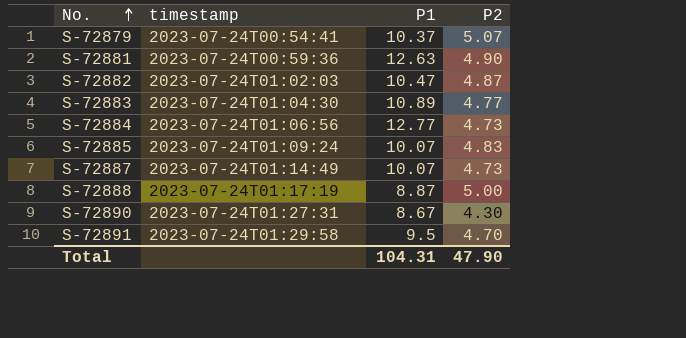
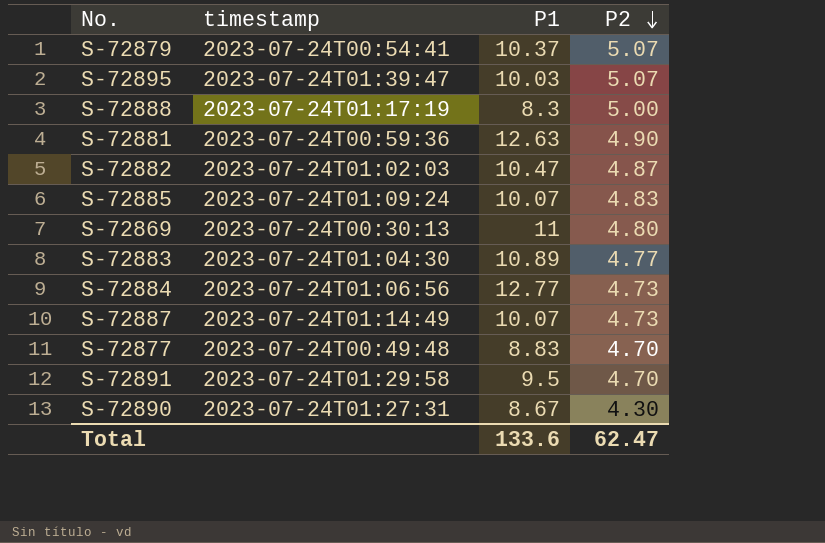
row order: No. ascending -> P2 descending
row S-72895: none -> 2023-07-24T01:39:47 | 10.03 | 5.07
S-72888 | P1: 8.87 -> 8.3
row S-72869: none -> 2023-07-24T00:30:13 | 11 | 4.80
row S-72877: none -> 2023-07-24T00:49:48 | 8.83 | 4.70
Total | P1: 104.31 -> 133.6
Total | P2: 47.90 -> 62.47

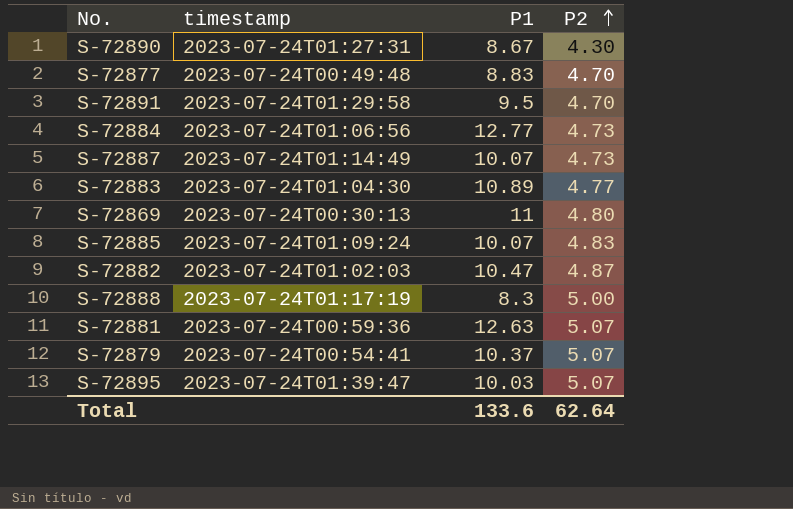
row order: P2 descending -> P2 ascending
S-72881 | P2: 4.90 -> 5.07
Total | P2: 62.47 -> 62.64

